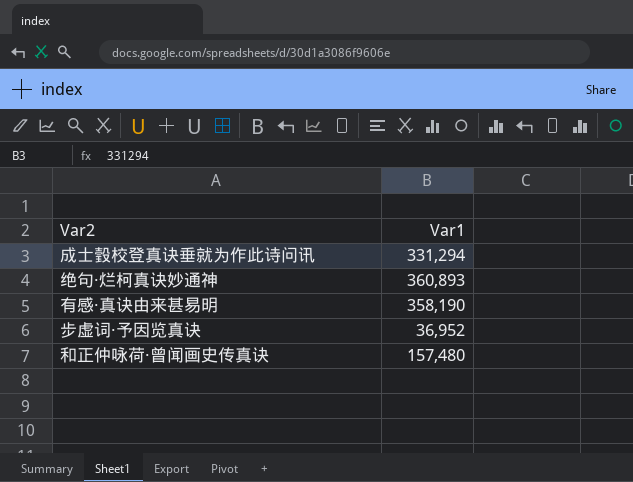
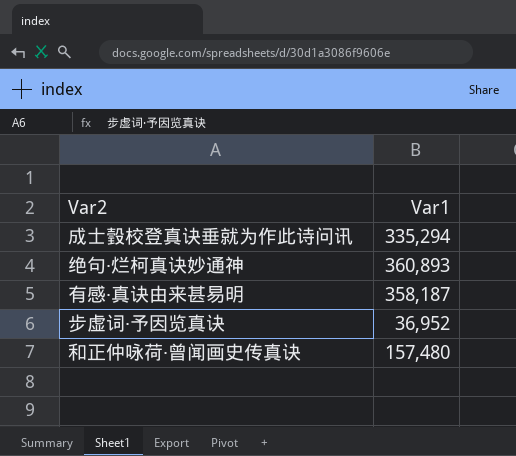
成士瑴校登真诀垂就为作此诗问讯 | Var1: 331,294 -> 335,294
有感·真诀由来甚易明 | Var1: 358,190 -> 358,187

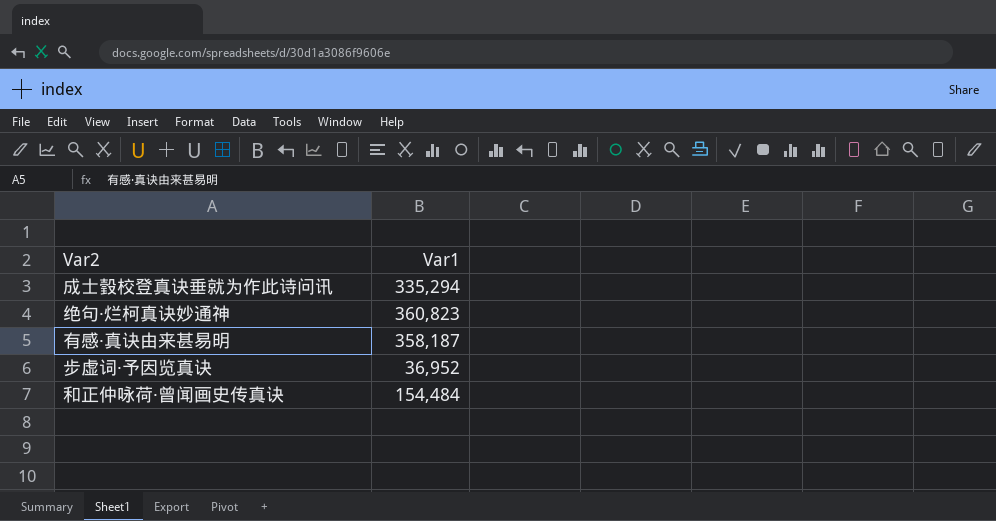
绝句·烂柯真诀妙通神 | Var1: 360,893 -> 360,823
和正仲咏荷·曾闻画史传真诀 | Var1: 157,480 -> 154,484

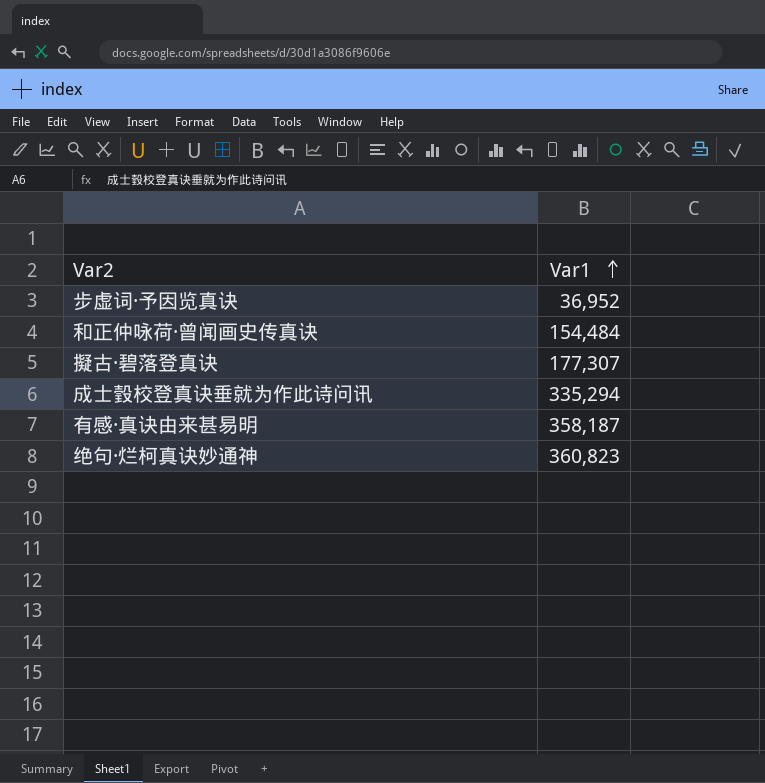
row order: none -> Var1 ascending
row 擬古·碧落登真诀: none -> 177,307

